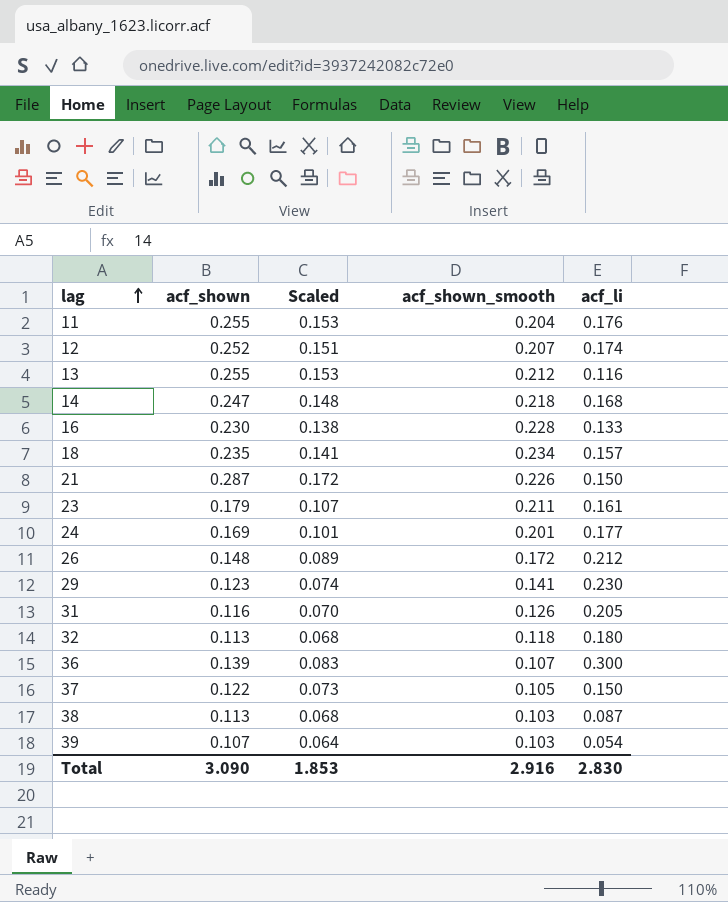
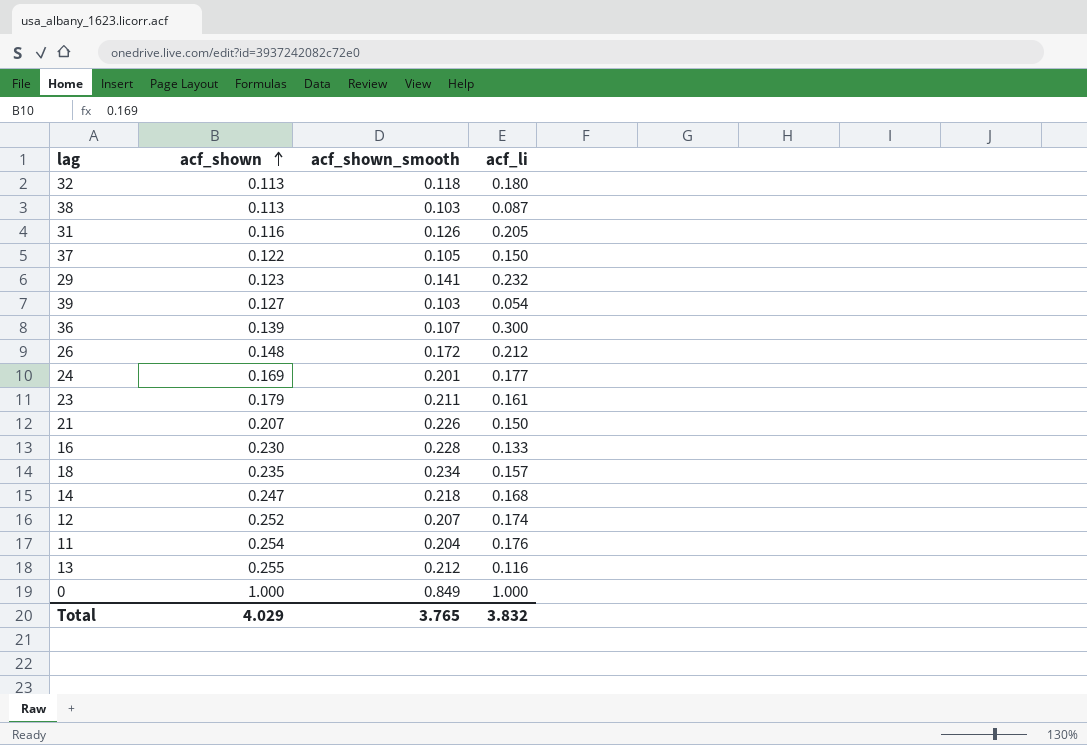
row order: lag ascending -> acf_shown ascending
column Scaled | formula: [acf_shown] * 0.6 -> none
29 | acf_li: 0.230 -> 0.232
39 | acf_shown: 0.107 -> 0.127
21 | acf_shown: 0.287 -> 0.207
11 | acf_shown: 0.255 -> 0.254
row 0: none -> 1.000 | 0.849 | 1.000
Total | acf_shown: 3.090 -> 4.029
Total | acf_shown_smooth: 2.916 -> 3.765
Total | acf_li: 2.830 -> 3.832

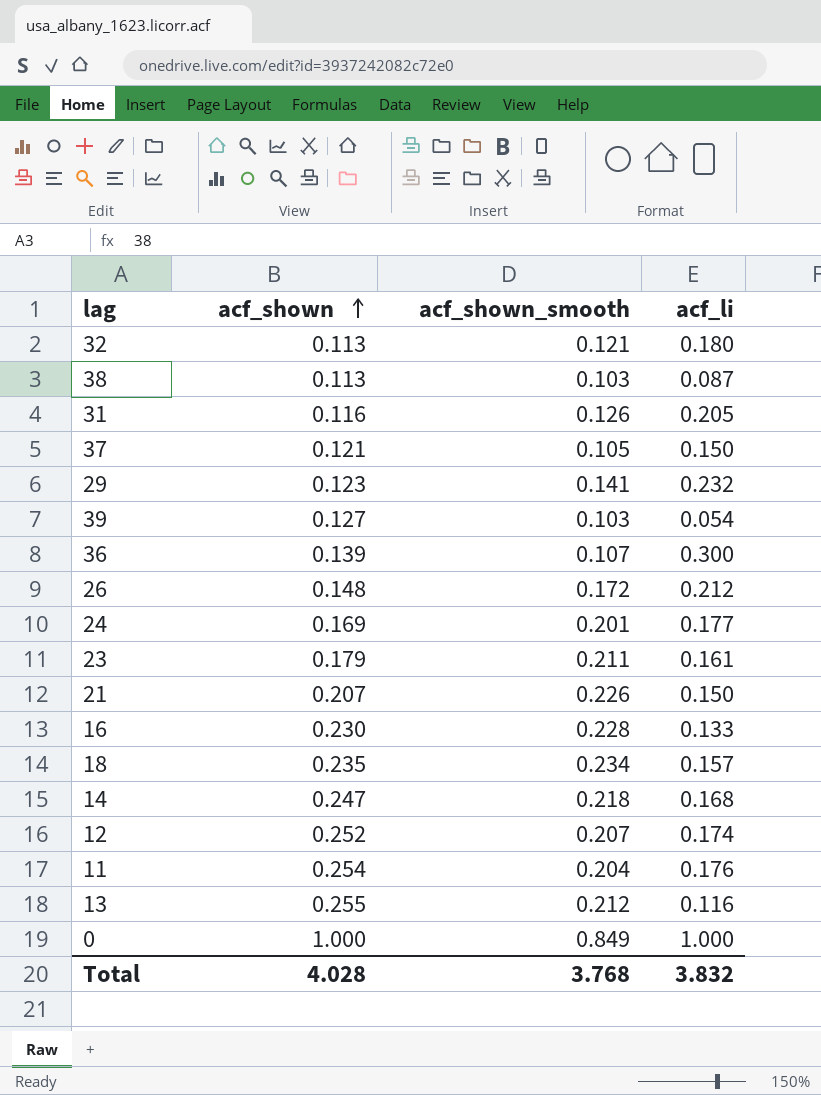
32 | acf_shown_smooth: 0.118 -> 0.121
37 | acf_shown: 0.122 -> 0.121
Total | acf_shown: 4.029 -> 4.028
Total | acf_shown_smooth: 3.765 -> 3.768

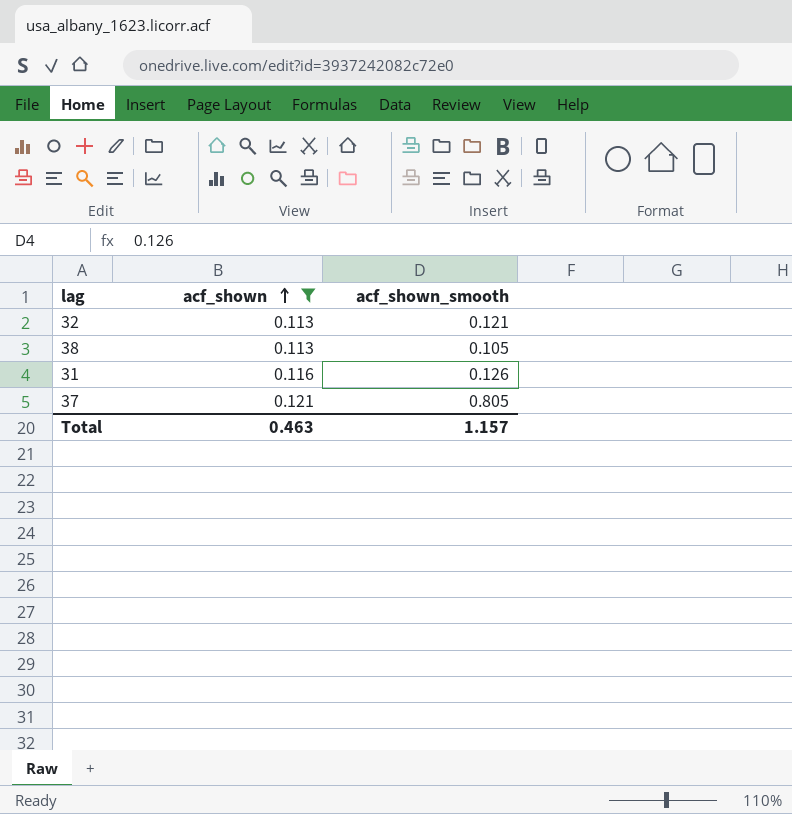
filter: none -> acf_shown <= 0.121
column acf_li | position: 4 -> none
38 | acf_shown_smooth: 0.103 -> 0.105
37 | acf_shown_smooth: 0.105 -> 0.805
Total | acf_shown: 4.028 -> 0.463
Total | acf_shown_smooth: 3.768 -> 1.157

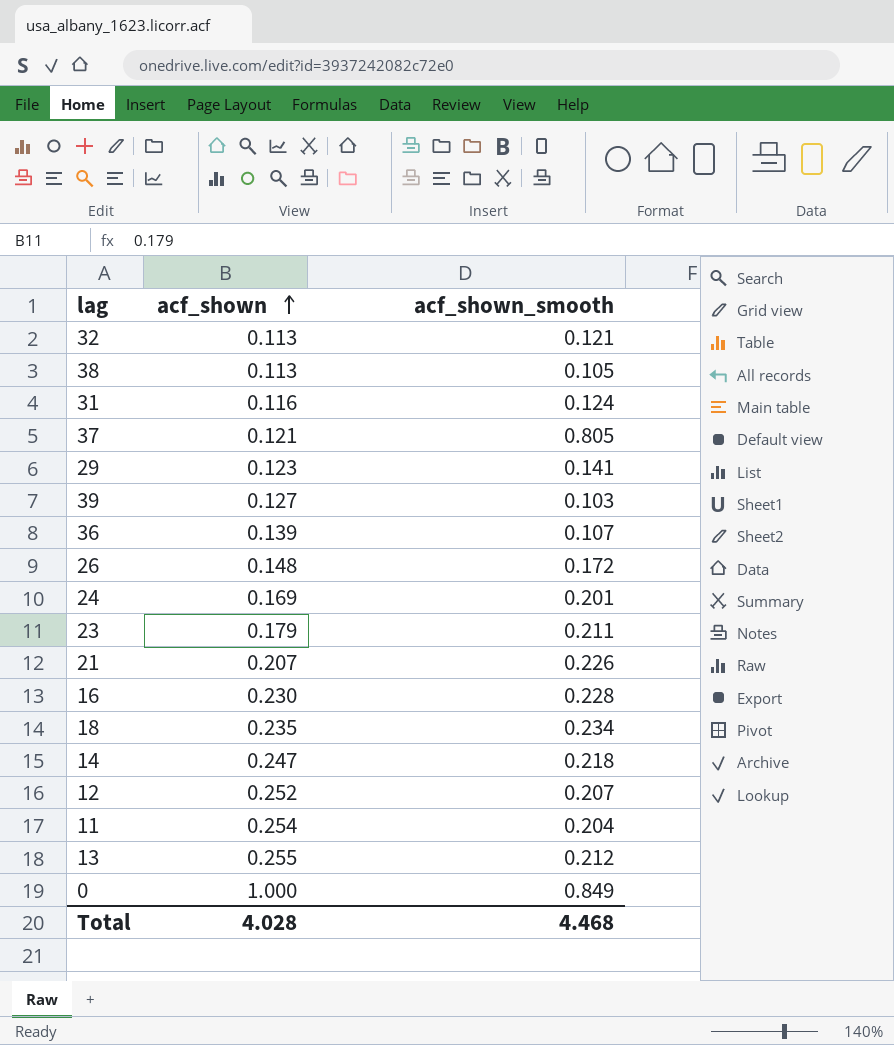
filter: acf_shown <= 0.121 -> none
31 | acf_shown_smooth: 0.126 -> 0.124
Total | acf_shown: 0.463 -> 4.028
Total | acf_shown_smooth: 1.157 -> 4.468

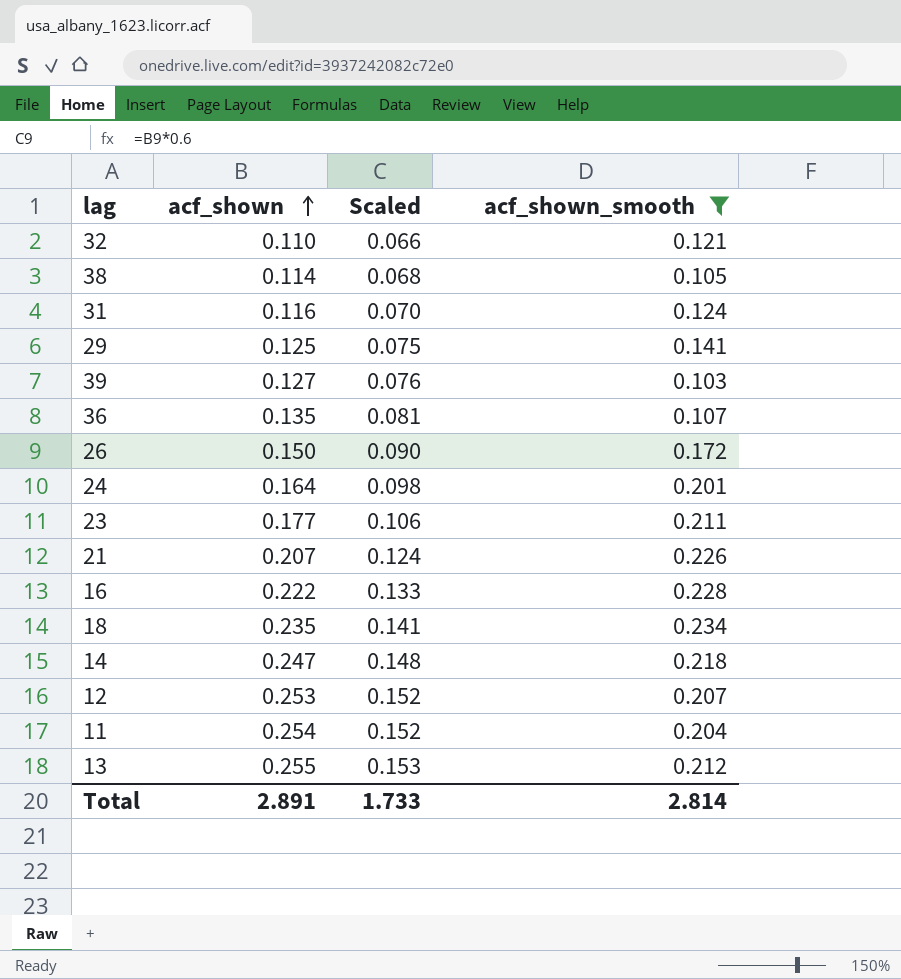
filter: none -> acf_shown_smooth <= 0.234
column Scaled | formula: none -> [acf_shown] * 0.6
32 | acf_shown: 0.113 -> 0.110
38 | acf_shown: 0.113 -> 0.114
29 | acf_shown: 0.123 -> 0.125
36 | acf_shown: 0.139 -> 0.135
26 | acf_shown: 0.148 -> 0.150
24 | acf_shown: 0.169 -> 0.164
23 | acf_shown: 0.179 -> 0.177
16 | acf_shown: 0.230 -> 0.222
12 | acf_shown: 0.252 -> 0.253
Total | acf_shown: 4.028 -> 2.891
Total | acf_shown_smooth: 4.468 -> 2.814

